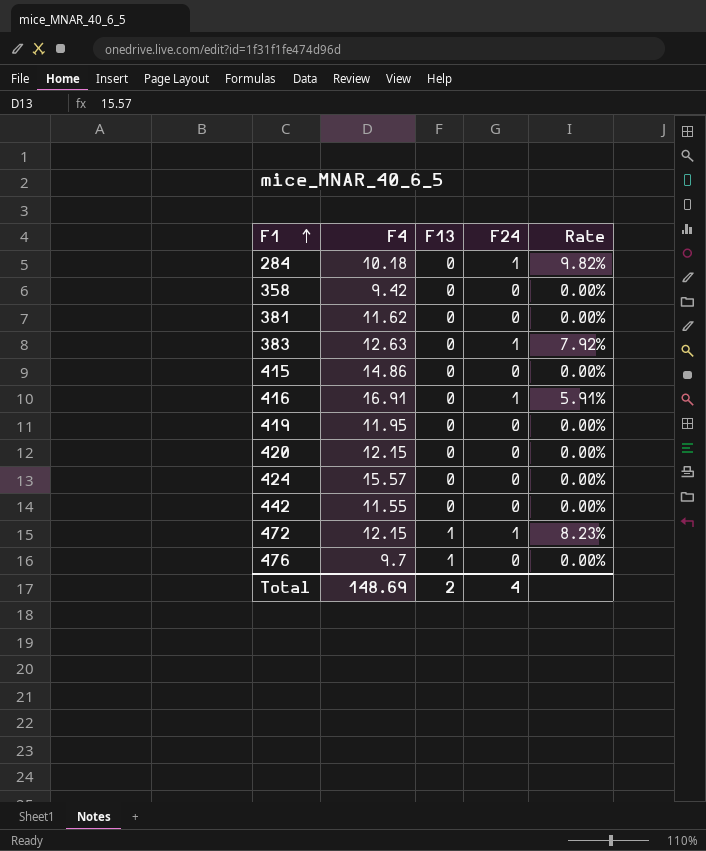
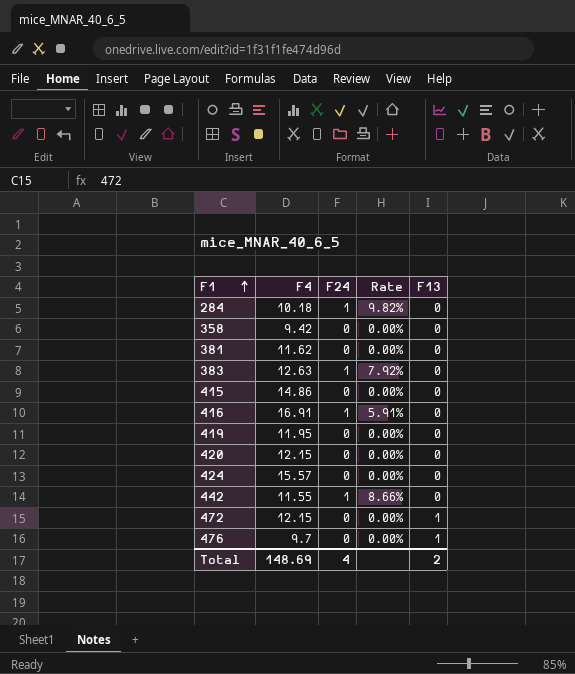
column F13 | position: 3 -> 5
442 | F24: 0 -> 1
442 | Rate: 0.00% -> 8.66%
472 | F24: 1 -> 0
472 | Rate: 8.23% -> 0.00%

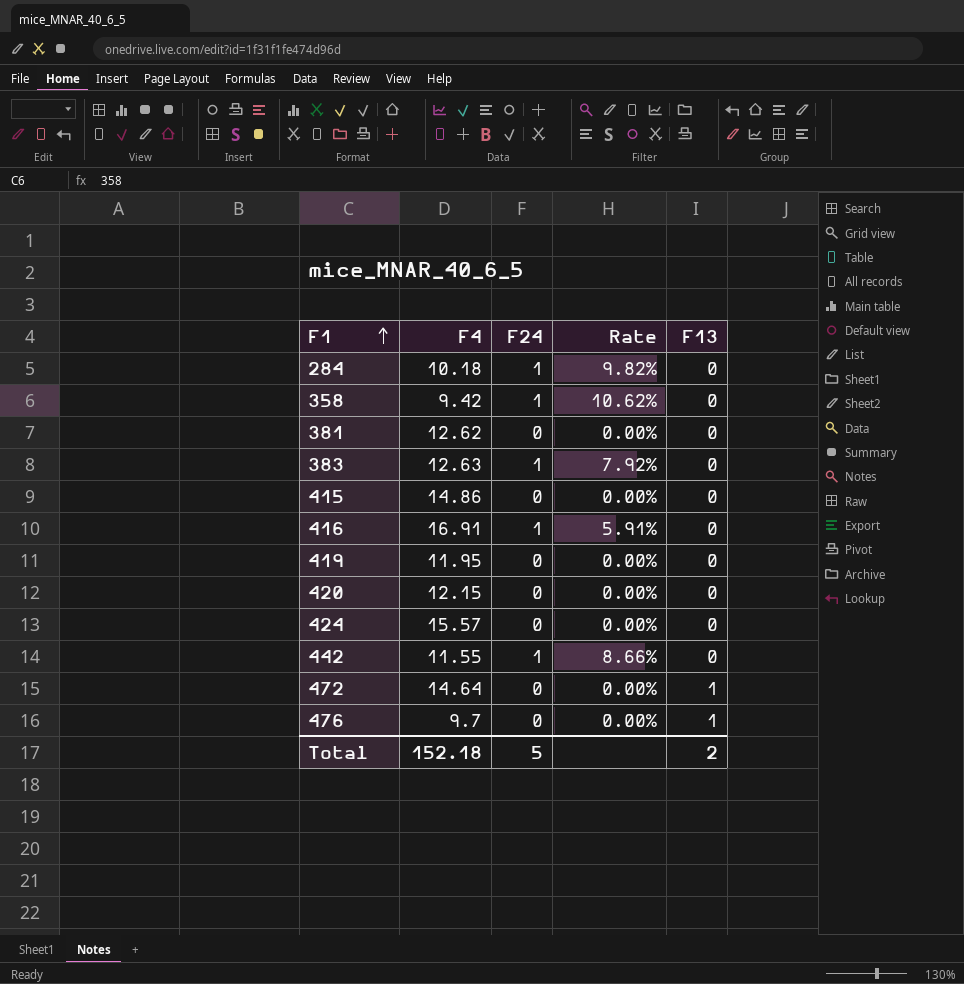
358 | F24: 0 -> 1
358 | Rate: 0.00% -> 10.62%
381 | F4: 11.62 -> 12.62
472 | F4: 12.15 -> 14.64
Total | F4: 148.69 -> 152.18
Total | F24: 4 -> 5

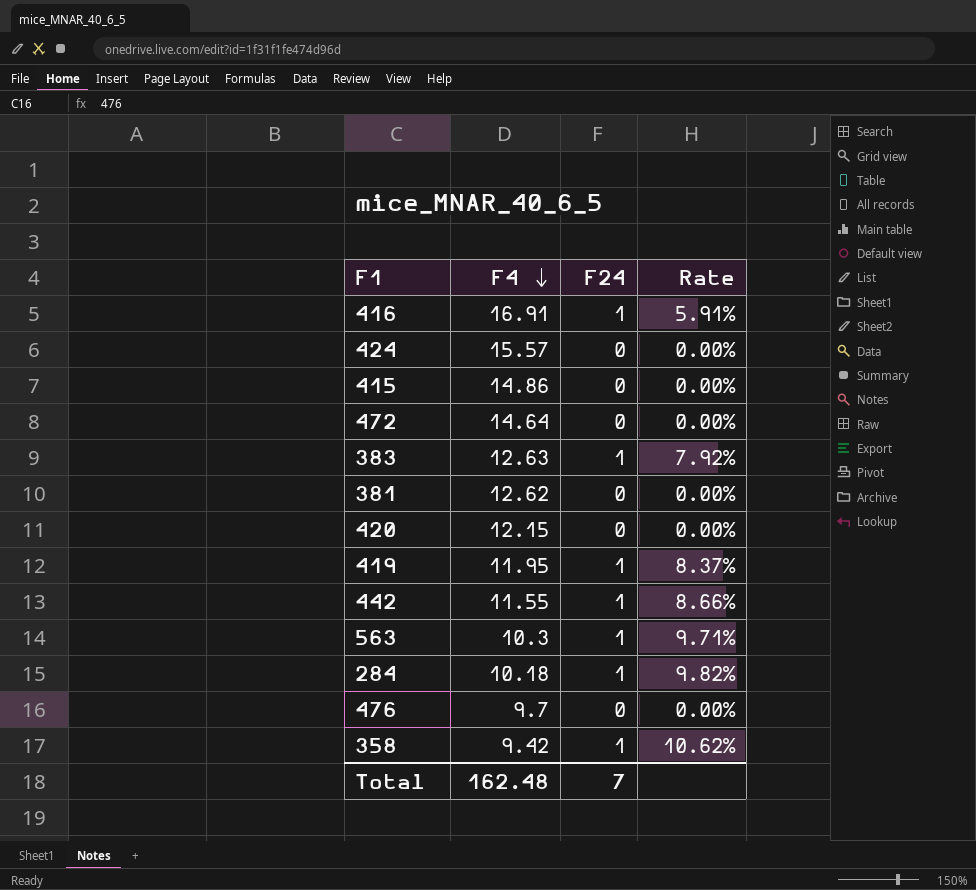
row order: F1 ascending -> F4 descending
column F13 | position: 5 -> none
419 | F24: 0 -> 1
419 | Rate: 0.00% -> 8.37%
row 563: none -> 10.3 | 1 | 9.71%
Total | F4: 152.18 -> 162.48
Total | F24: 5 -> 7

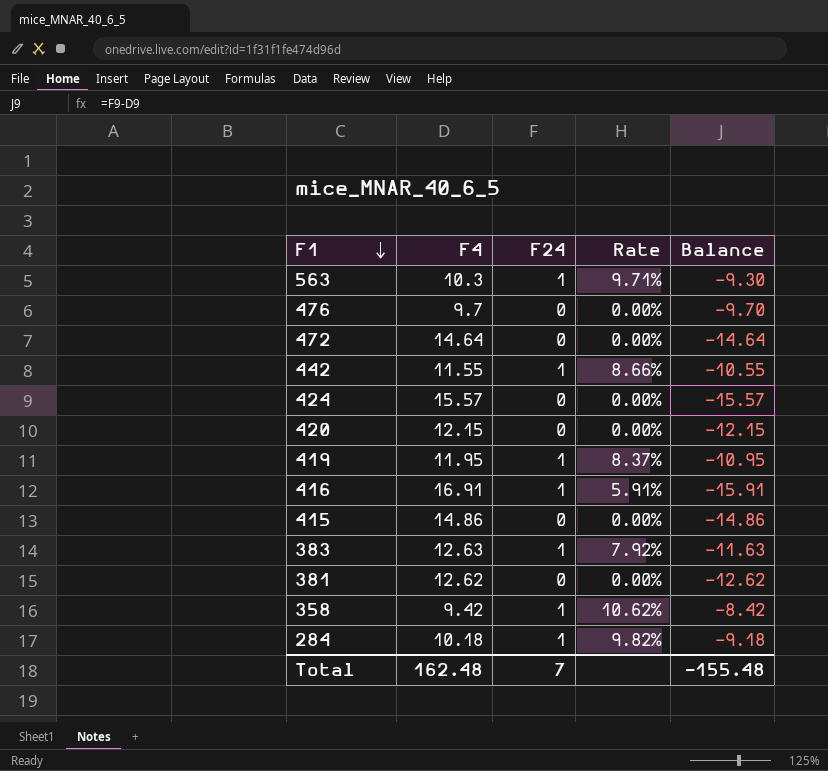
row order: F4 descending -> F1 descending
column Balance | formula: none -> [F24] - [F4]

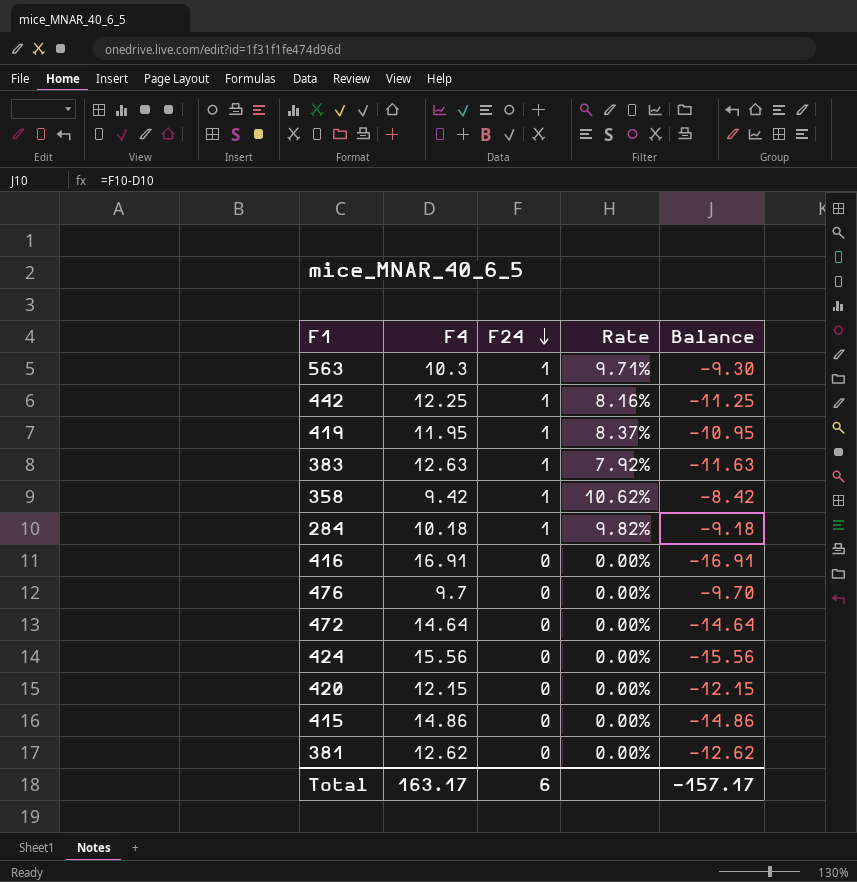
row order: F1 descending -> F24 descending
442 | F4: 11.55 -> 12.25
442 | Rate: 8.66% -> 8.16%
442 | Balance: -10.55 -> -11.25
416 | F24: 1 -> 0
416 | Rate: 5.91% -> 0.00%
416 | Balance: -15.91 -> -16.91
424 | F4: 15.57 -> 15.56
424 | Balance: -15.57 -> -15.56
Total | F4: 162.48 -> 163.17
Total | F24: 7 -> 6
Total | Balance: -155.48 -> -157.17

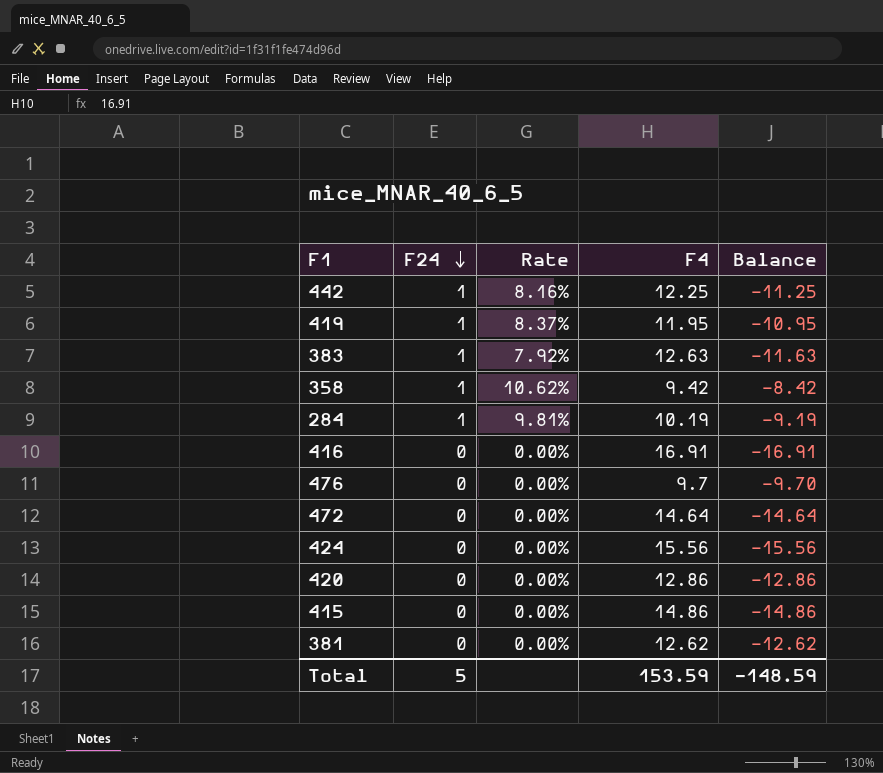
column F4 | position: 2 -> 4
row 563: 10.3 | 1 | 9.71% | -9.30 -> none
284 | Rate: 9.82% -> 9.81%
284 | F4: 10.18 -> 10.19
284 | Balance: -9.18 -> -9.19
420 | F4: 12.15 -> 12.86
420 | Balance: -12.15 -> -12.86
Total | F24: 6 -> 5
Total | F4: 163.17 -> 153.59
Total | Balance: -157.17 -> -148.59

